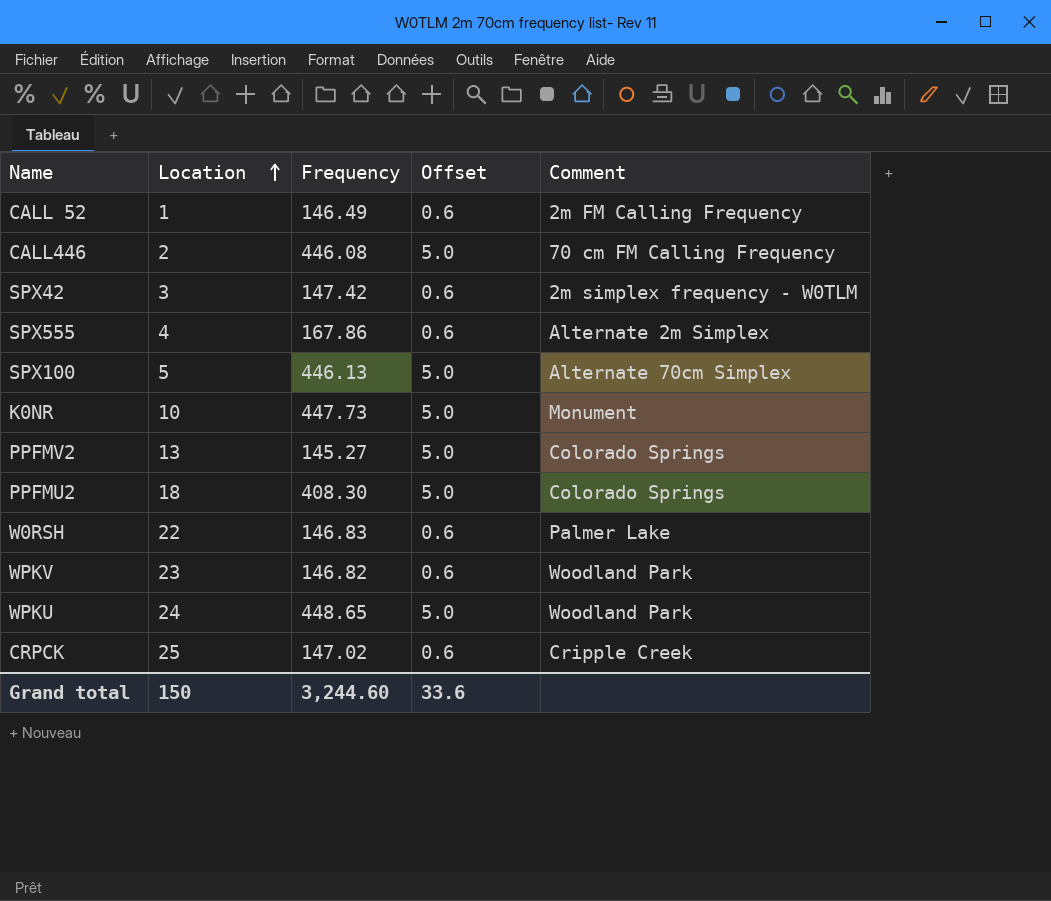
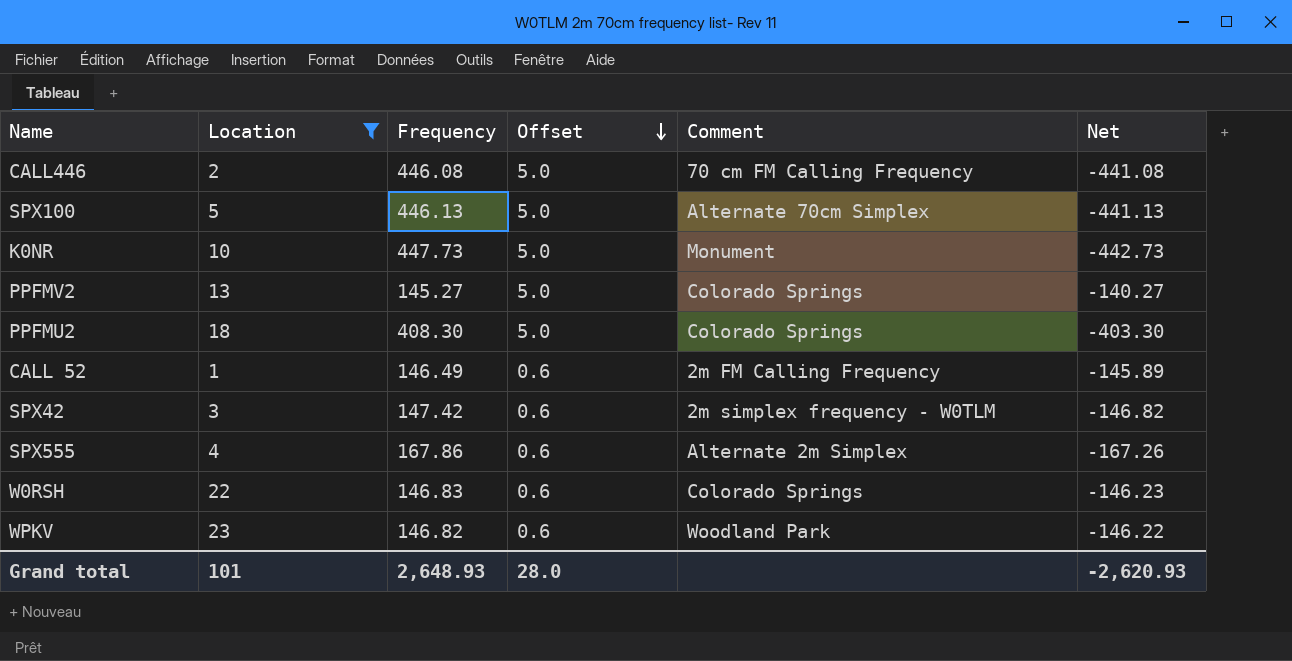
filter: none -> Location <= 23
row order: Location ascending -> Offset descending
column Net | formula: none -> [Offset] - [Frequency]
W0RSH | Comment: Palmer Lake -> Colorado Springs
Grand total | Location: 150 -> 101
Grand total | Frequency: 3,244.60 -> 2,648.93
Grand total | Offset: 33.6 -> 28.0

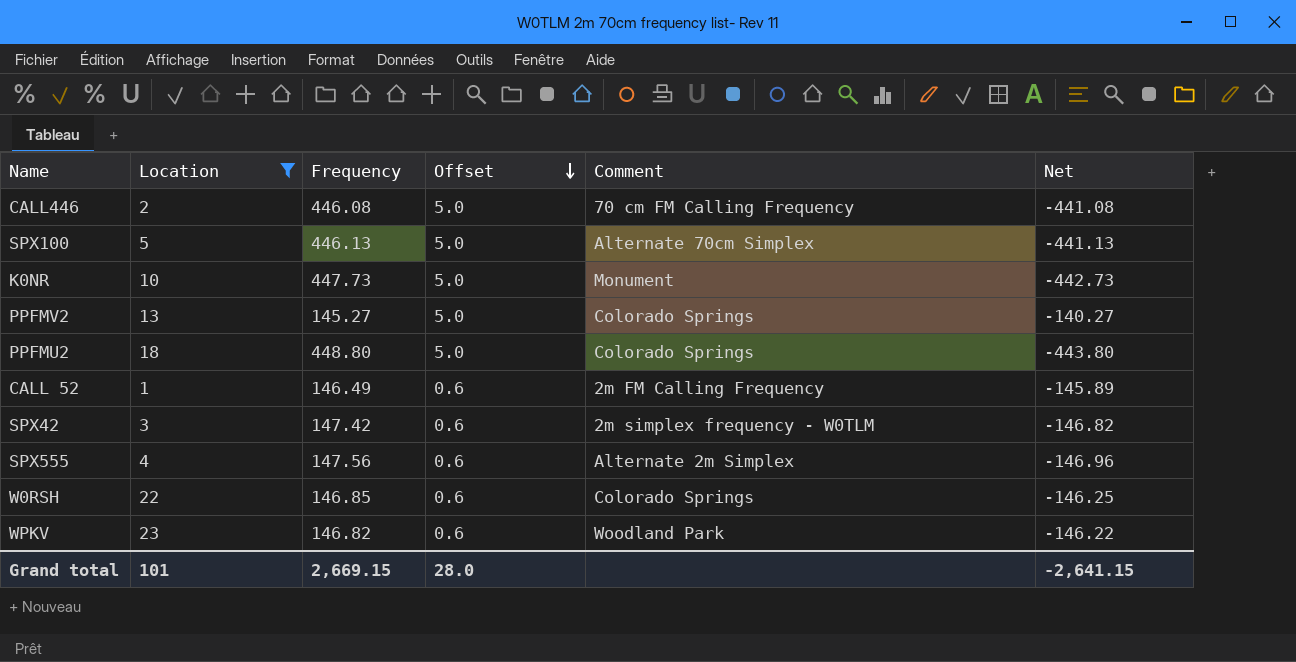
PPFMU2 | Frequency: 408.30 -> 448.80
PPFMU2 | Net: -403.30 -> -443.80
SPX555 | Frequency: 167.86 -> 147.56
SPX555 | Net: -167.26 -> -146.96
W0RSH | Frequency: 146.83 -> 146.85
W0RSH | Net: -146.23 -> -146.25
Grand total | Frequency: 2,648.93 -> 2,669.15
Grand total | Net: -2,620.93 -> -2,641.15

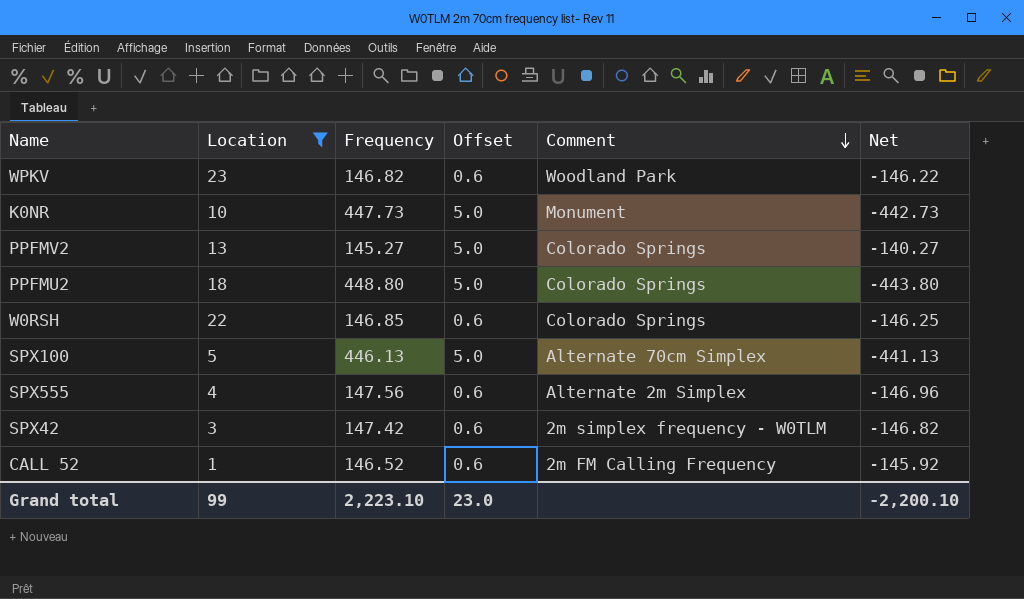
row order: Offset descending -> Comment descending
row CALL446: 2 | 446.08 | 5.0 | 70 cm FM Calling Frequency | -441.08 -> none
CALL 52 | Frequency: 146.49 -> 146.52
CALL 52 | Net: -145.89 -> -145.92
Grand total | Location: 101 -> 99
Grand total | Frequency: 2,669.15 -> 2,223.10
Grand total | Offset: 28.0 -> 23.0
Grand total | Net: -2,641.15 -> -2,200.10

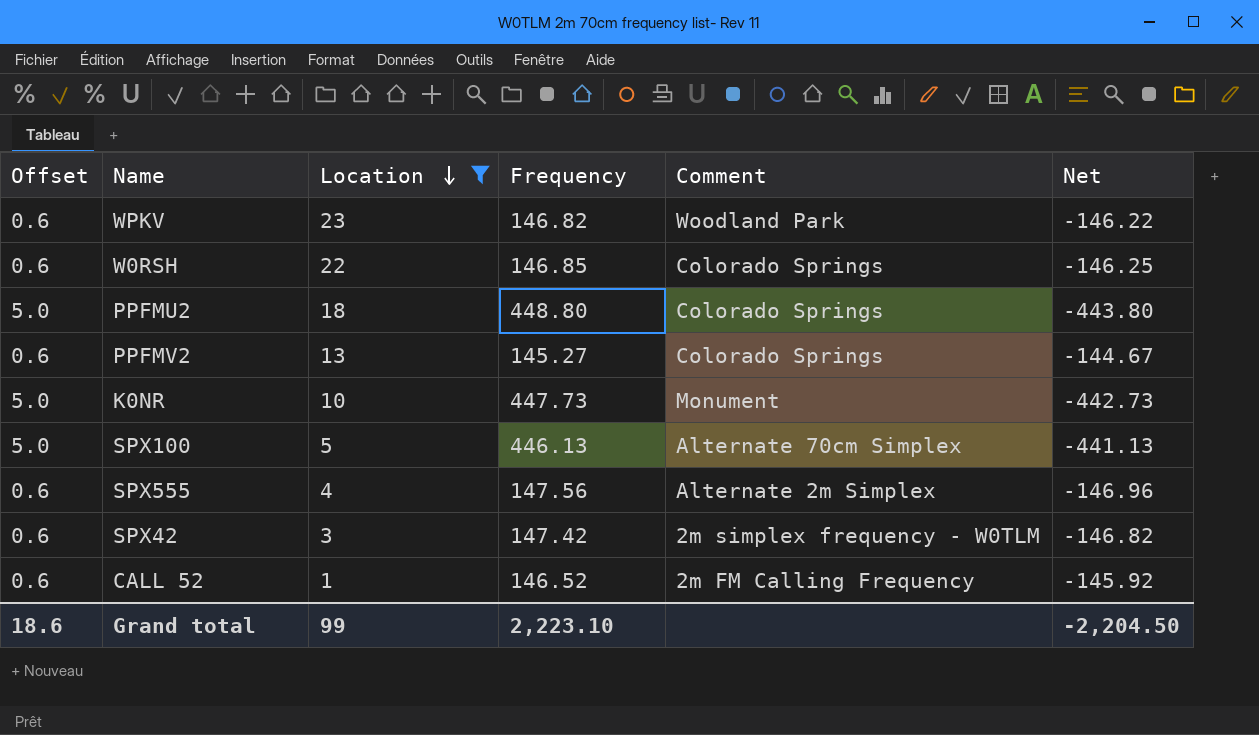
row order: Comment descending -> Location descending
column Offset | position: 4 -> 1
PPFMV2 | Offset: 5.0 -> 0.6
PPFMV2 | Net: -140.27 -> -144.67
Grand total | Offset: 23.0 -> 18.6
Grand total | Net: -2,200.10 -> -2,204.50

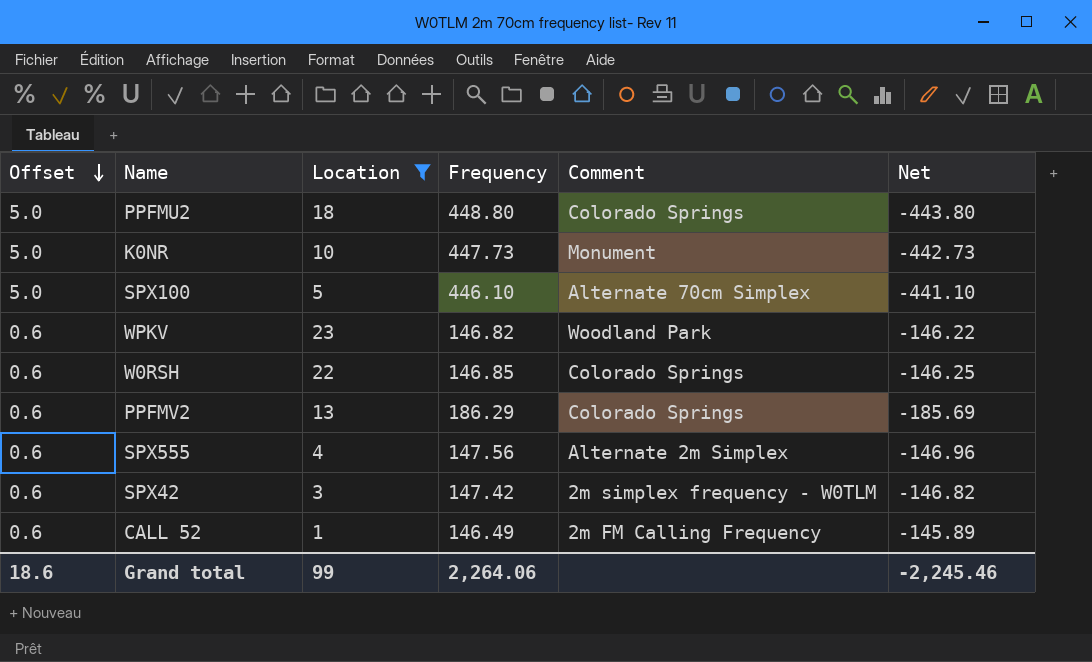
row order: Location descending -> Offset descending
SPX100 | Frequency: 446.13 -> 446.10
SPX100 | Net: -441.13 -> -441.10
PPFMV2 | Frequency: 145.27 -> 186.29
PPFMV2 | Net: -144.67 -> -185.69
CALL 52 | Frequency: 146.52 -> 146.49
CALL 52 | Net: -145.92 -> -145.89
Grand total | Frequency: 2,223.10 -> 2,264.06
Grand total | Net: -2,204.50 -> -2,245.46

